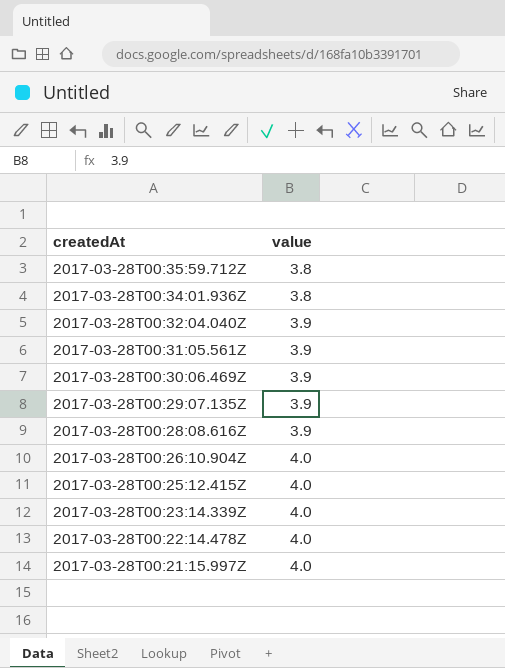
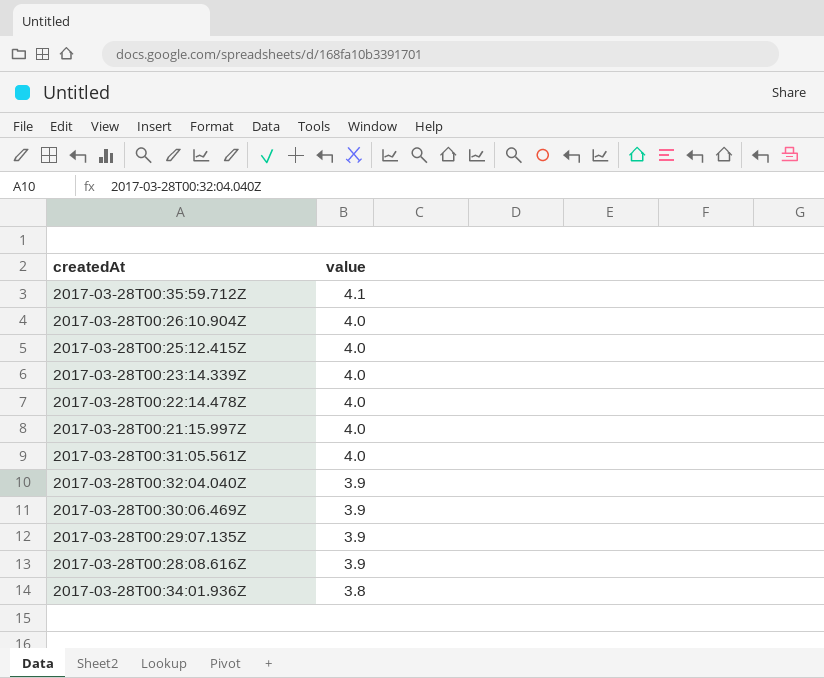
row order: createdAt descending -> value descending
2017-03-28T00:35:59.712Z | value: 3.8 -> 4.1
2017-03-28T00:31:05.561Z | value: 3.9 -> 4.0

